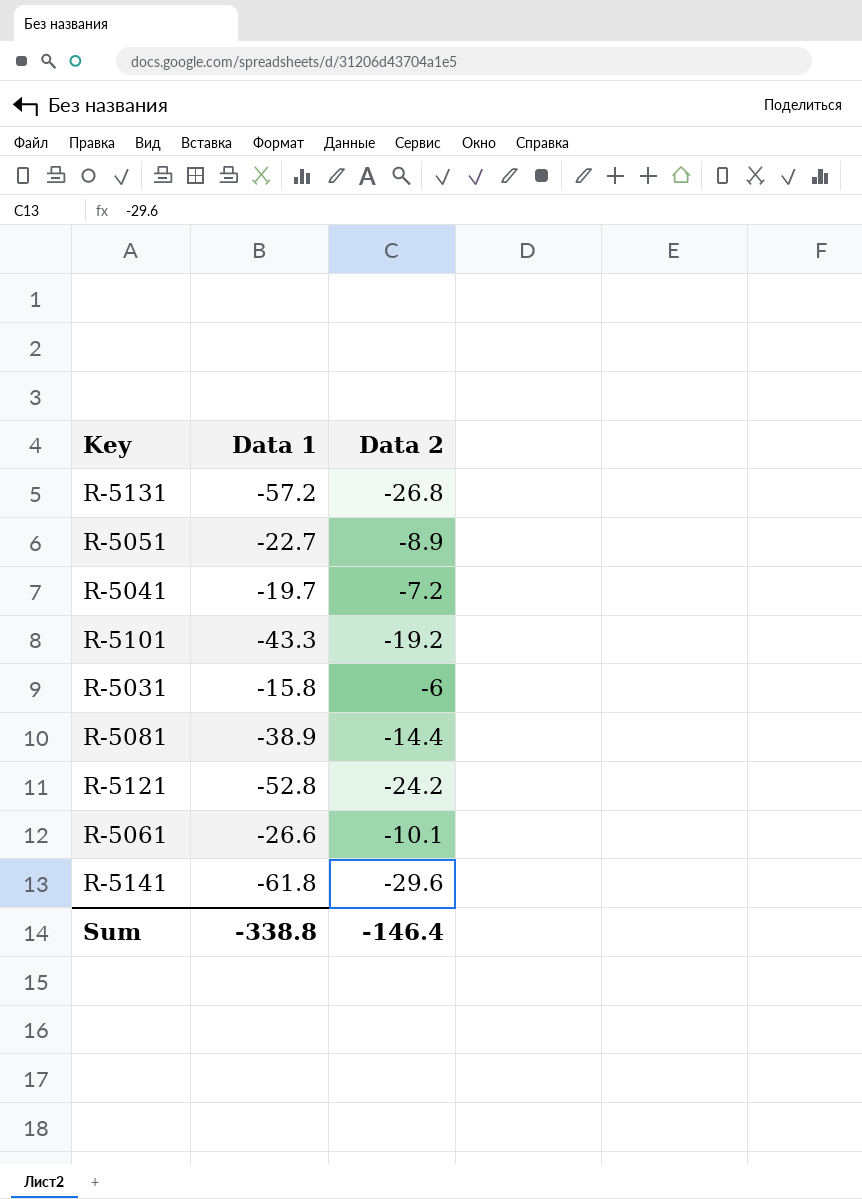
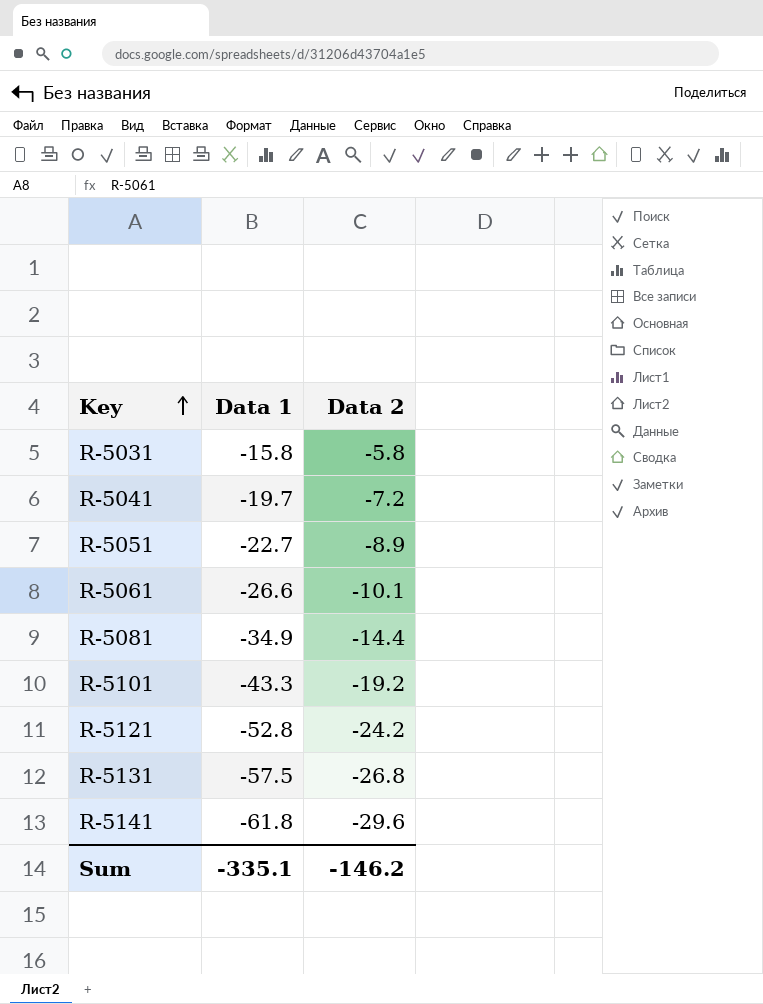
row order: none -> Key ascending
R-5031 | Data 2: -6 -> -5.8
R-5081 | Data 1: -38.9 -> -34.9
R-5131 | Data 1: -57.2 -> -57.5
Sum | Data 1: -338.8 -> -335.1
Sum | Data 2: -146.4 -> -146.2

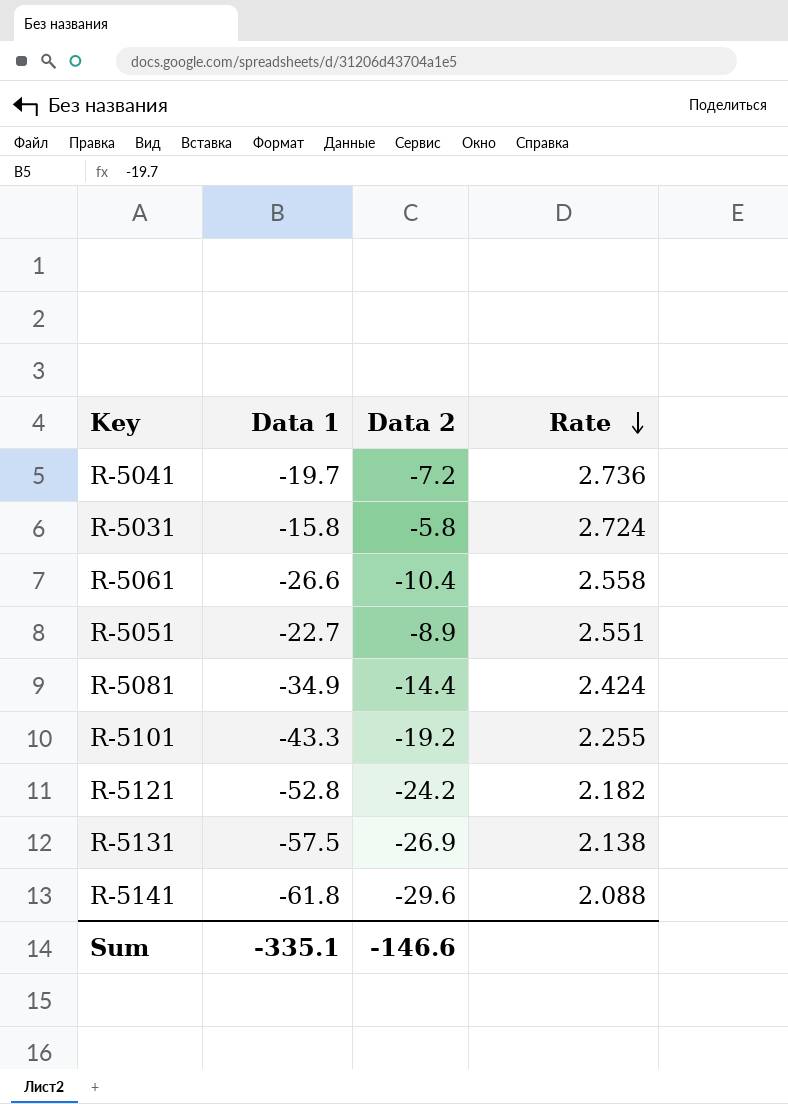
row order: Key ascending -> Rate descending
column Rate | formula: none -> [Data 1] / [Data 2]
R-5061 | Data 2: -10.1 -> -10.4
R-5131 | Data 2: -26.8 -> -26.9
Sum | Data 2: -146.2 -> -146.6

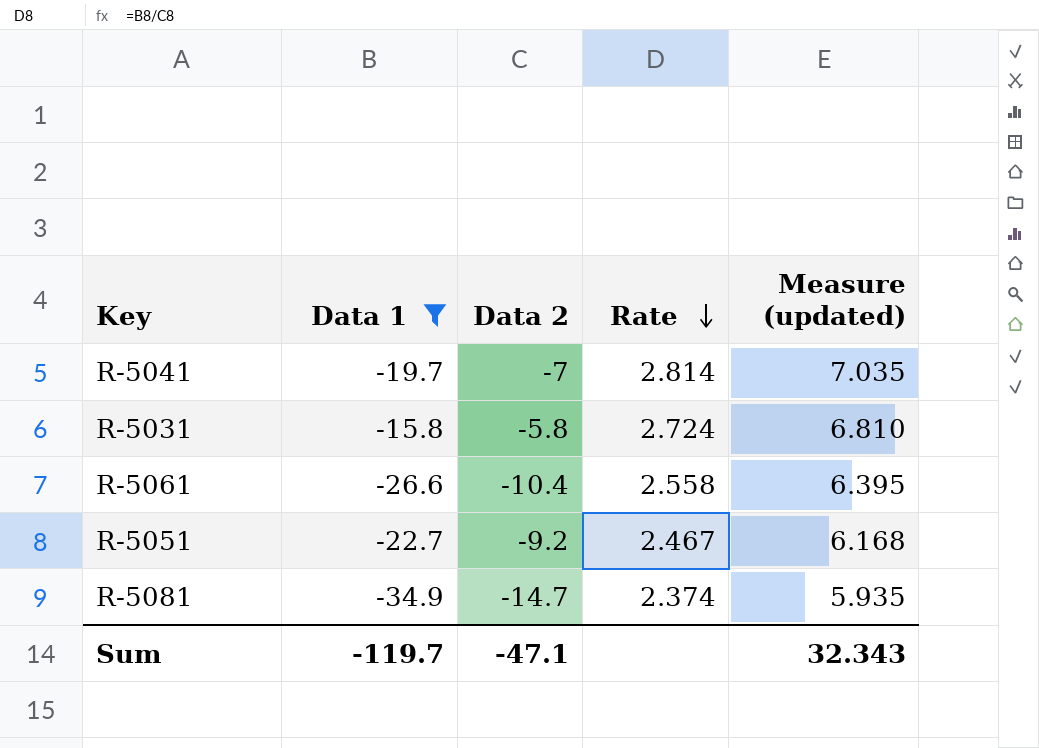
filter: none -> Data 1 >= -34.9
column Measure (updated) | formula: none -> [Rate] * 2.5
R-5041 | Data 2: -7.2 -> -7
R-5041 | Rate: 2.736 -> 2.814
R-5051 | Data 2: -8.9 -> -9.2
R-5051 | Rate: 2.551 -> 2.467
R-5081 | Data 2: -14.4 -> -14.7
R-5081 | Rate: 2.424 -> 2.374
Sum | Data 1: -335.1 -> -119.7
Sum | Data 2: -146.6 -> -47.1

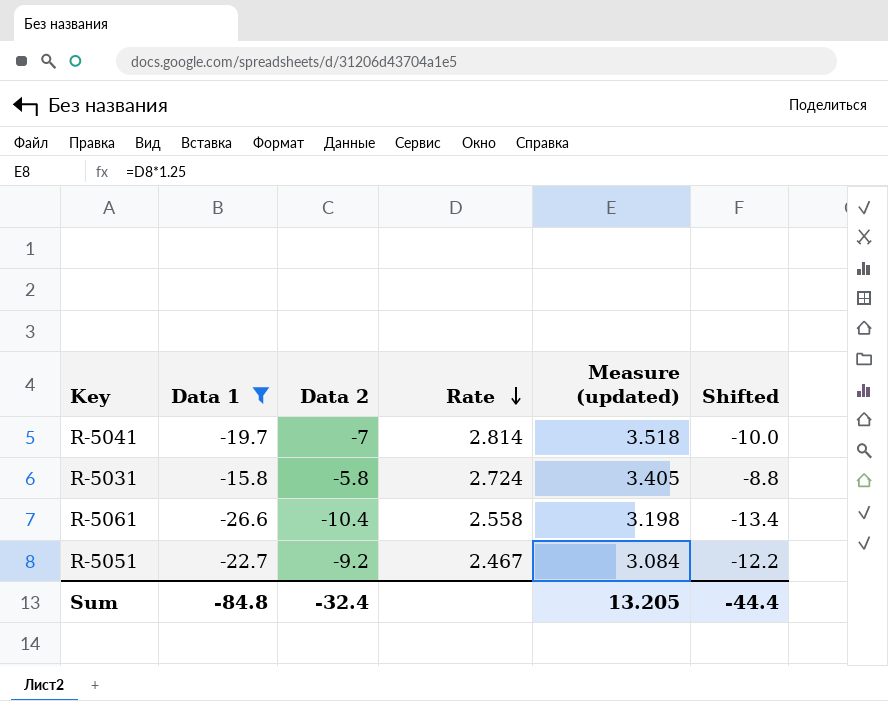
column Measure (updated) | formula: [Rate] * 2.5 -> [Rate] * 1.25
column Shifted | formula: none -> [Data 2] - 3
row R-5081: -34.9 | -14.7 | 2.374 | 5.935 -> none
Sum | Data 1: -119.7 -> -84.8
Sum | Data 2: -47.1 -> -32.4
Sum | Measure (updated): 32.343 -> 13.205

